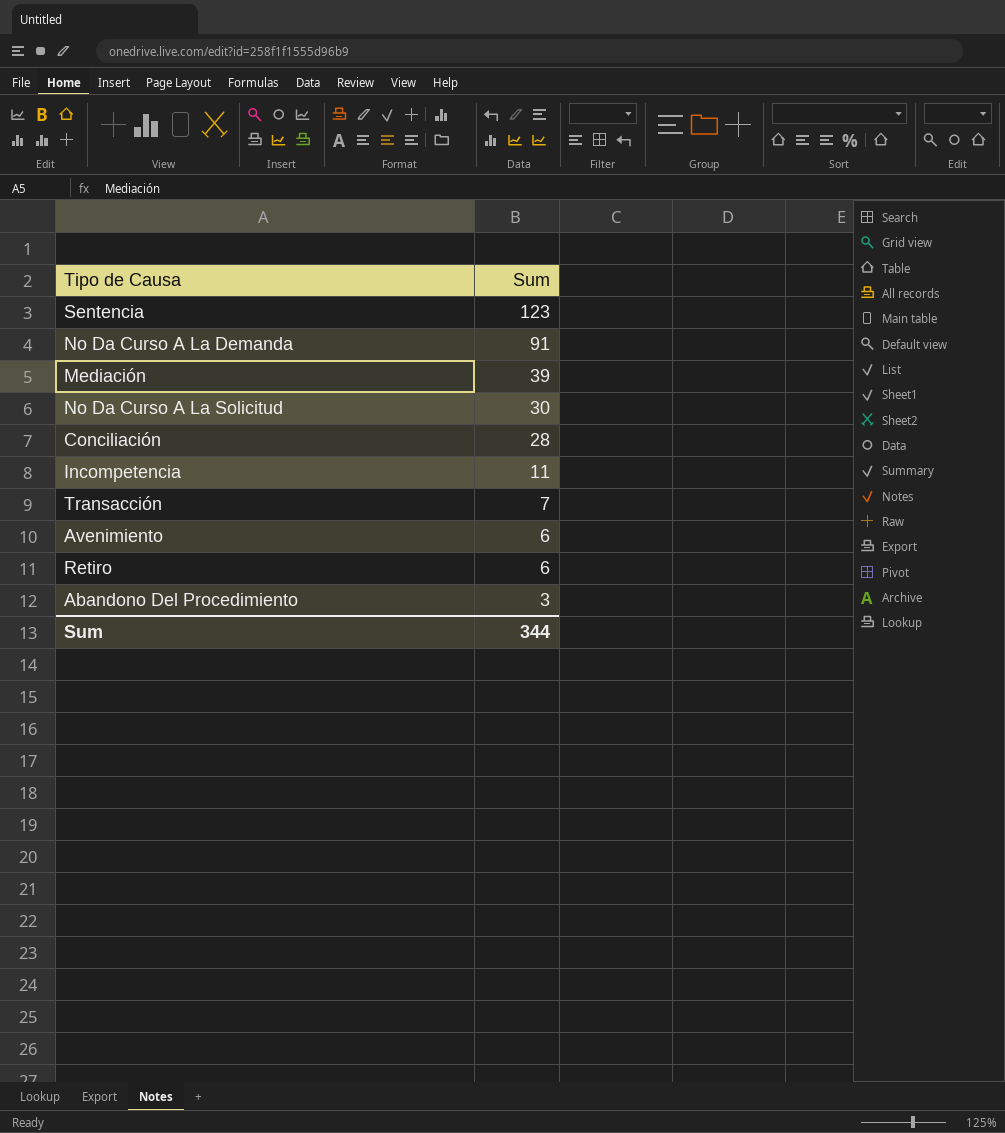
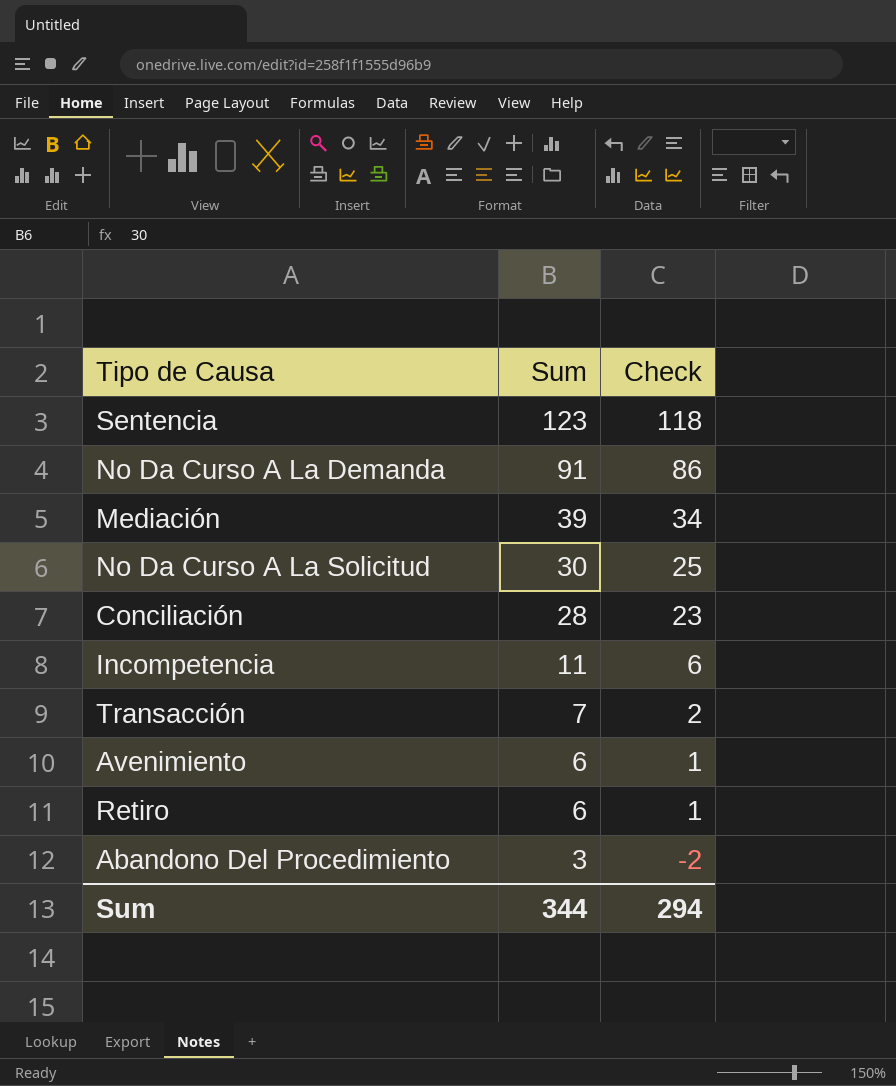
column Check | formula: none -> [Sum] - 5

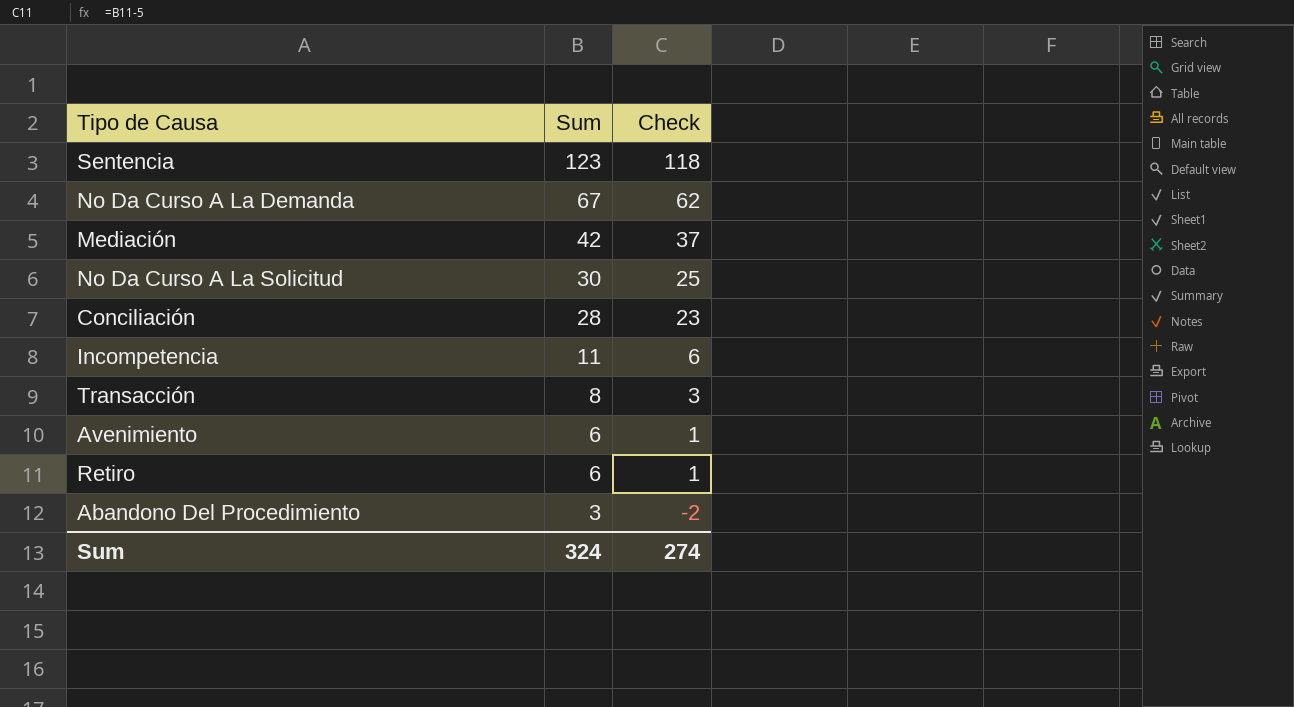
No Da Curso A La Demanda | Sum: 91 -> 67
No Da Curso A La Demanda | Check: 86 -> 62
Mediación | Sum: 39 -> 42
Mediación | Check: 34 -> 37
Transacción | Sum: 7 -> 8
Transacción | Check: 2 -> 3
Sum | Sum: 344 -> 324
Sum | Check: 294 -> 274

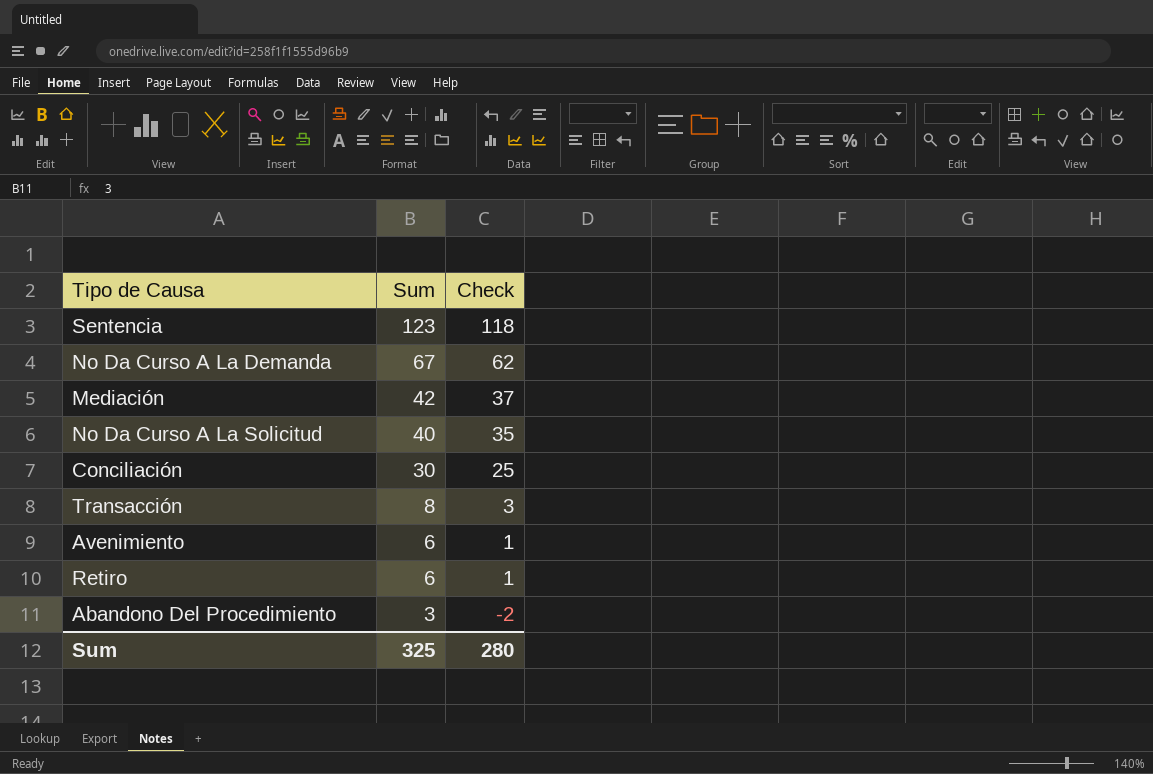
row Incompetencia: 11 | 6 -> none
No Da Curso A La Solicitud | Sum: 30 -> 40
No Da Curso A La Solicitud | Check: 25 -> 35
Conciliación | Sum: 28 -> 30
Conciliación | Check: 23 -> 25
Sum | Sum: 324 -> 325
Sum | Check: 274 -> 280

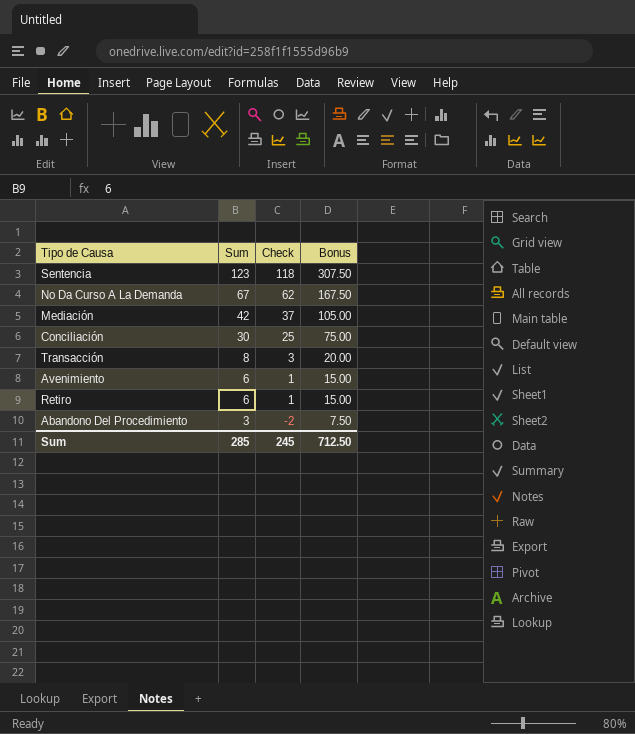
column Bonus | formula: none -> [Sum] * 2.5
row No Da Curso A La Solicitud: 40 | 35 -> none
Sum | Sum: 325 -> 285
Sum | Check: 280 -> 245

